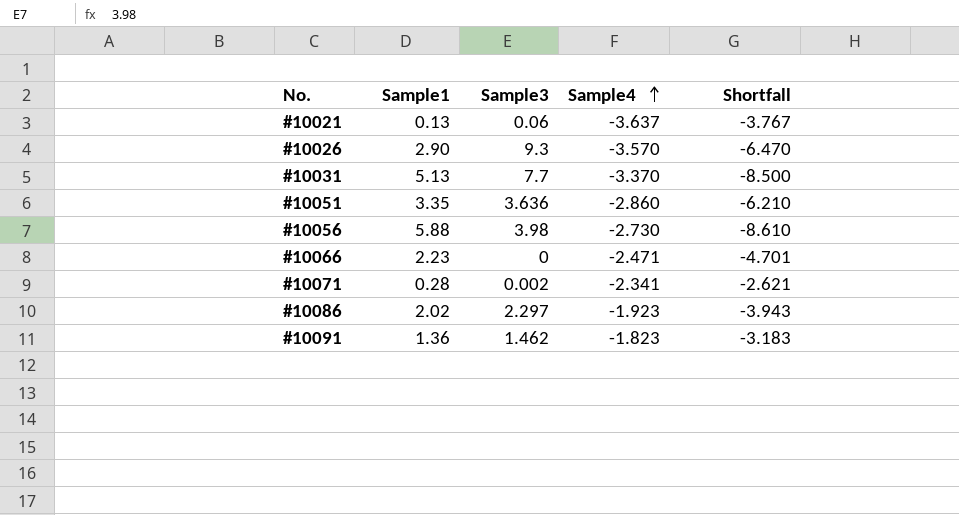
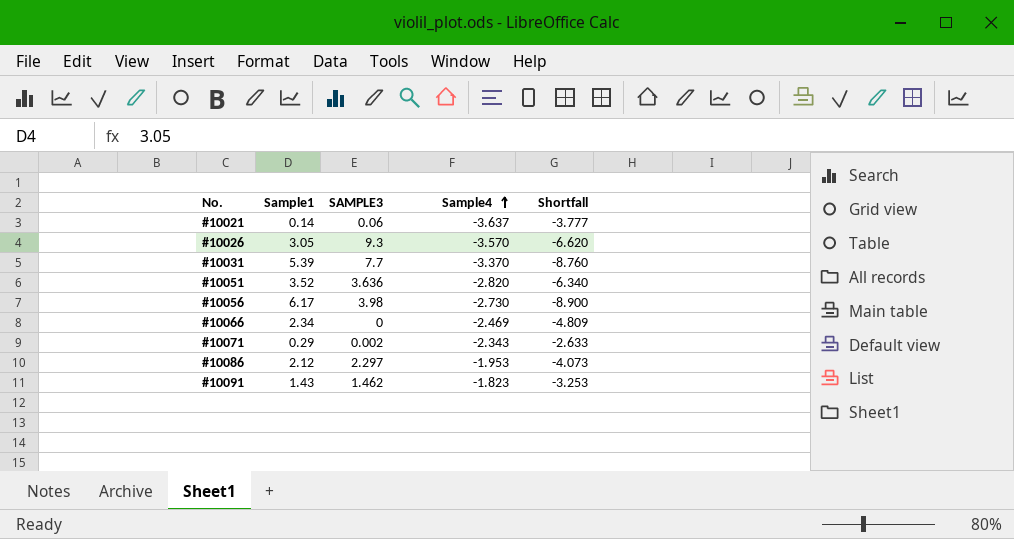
column name: Sample3 -> SAMPLE3
#10021 | Sample1: 0.13 -> 0.14
#10021 | Shortfall: -3.767 -> -3.777
#10026 | Sample1: 2.90 -> 3.05
#10026 | Shortfall: -6.470 -> -6.620
#10031 | Sample1: 5.13 -> 5.39
#10031 | Shortfall: -8.500 -> -8.760
#10051 | Sample1: 3.35 -> 3.52
#10051 | Sample4: -2.860 -> -2.820
#10051 | Shortfall: -6.210 -> -6.340
#10056 | Sample1: 5.88 -> 6.17
#10056 | Shortfall: -8.610 -> -8.900
#10066 | Sample1: 2.23 -> 2.34
#10066 | Sample4: -2.471 -> -2.469
#10066 | Shortfall: -4.701 -> -4.809
#10071 | Sample1: 0.28 -> 0.29
#10071 | Sample4: -2.341 -> -2.343
#10071 | Shortfall: -2.621 -> -2.633
#10086 | Sample1: 2.02 -> 2.12
#10086 | Sample4: -1.923 -> -1.953
#10086 | Shortfall: -3.943 -> -4.073
#10091 | Sample1: 1.36 -> 1.43
#10091 | Shortfall: -3.183 -> -3.253

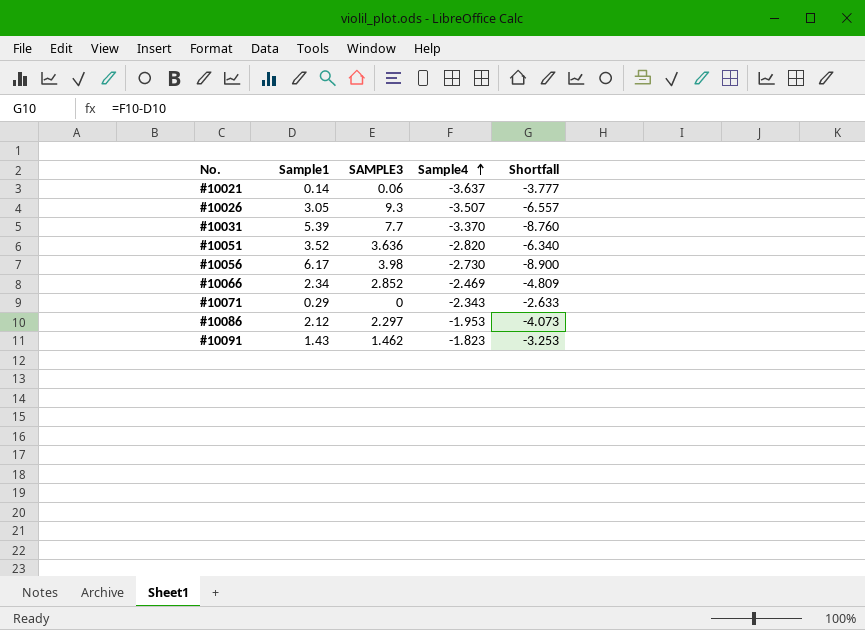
#10026 | Sample4: -3.570 -> -3.507
#10026 | Shortfall: -6.620 -> -6.557
#10066 | SAMPLE3: 0 -> 2.852
#10071 | SAMPLE3: 0.002 -> 0

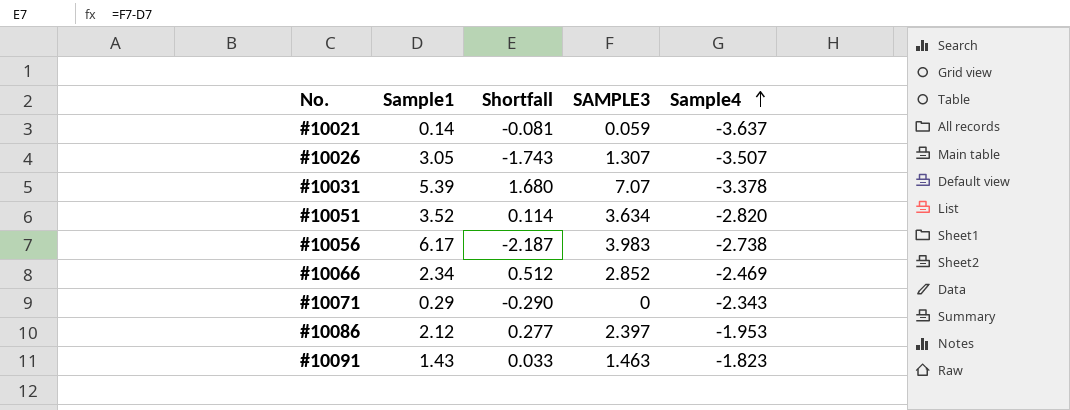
column Shortfall | formula: [Sample4] - [Sample1] -> [SAMPLE3] - [Sample1]
column Shortfall | position: 5 -> 3
#10021 | SAMPLE3: 0.06 -> 0.059
#10026 | SAMPLE3: 9.3 -> 1.307
#10031 | SAMPLE3: 7.7 -> 7.07
#10031 | Sample4: -3.370 -> -3.378
#10051 | SAMPLE3: 3.636 -> 3.634
#10056 | SAMPLE3: 3.98 -> 3.983
#10056 | Sample4: -2.730 -> -2.738
#10086 | SAMPLE3: 2.297 -> 2.397
#10091 | SAMPLE3: 1.462 -> 1.463

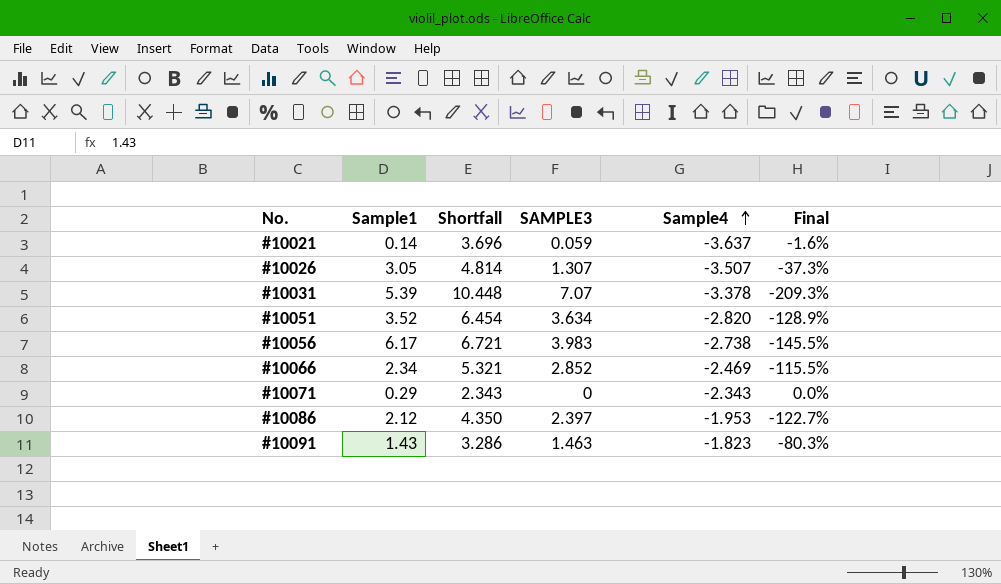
column Shortfall | formula: [SAMPLE3] - [Sample1] -> [SAMPLE3] - [Sample4]
column Final | formula: none -> [SAMPLE3] / [Sample4]

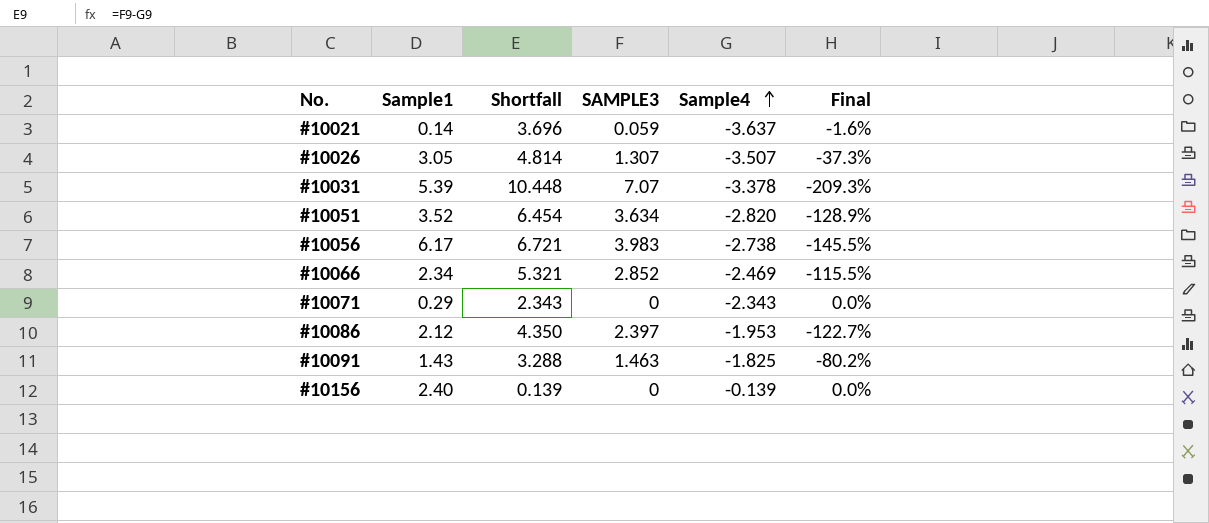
#10091 | Shortfall: 3.286 -> 3.288
#10091 | Sample4: -1.823 -> -1.825
#10091 | Final: -80.3% -> -80.2%
row #10156: none -> 2.40 | 0.139 | 0 | -0.139 | 0.0%

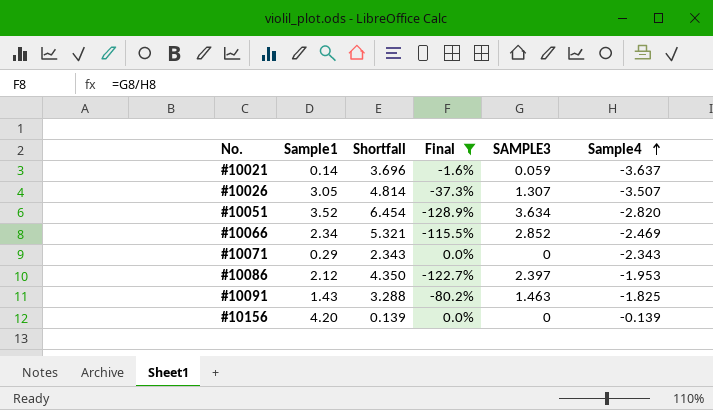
filter: none -> Final >= -128.9%
column Final | position: 6 -> 4
#10156 | Sample1: 2.40 -> 4.20

